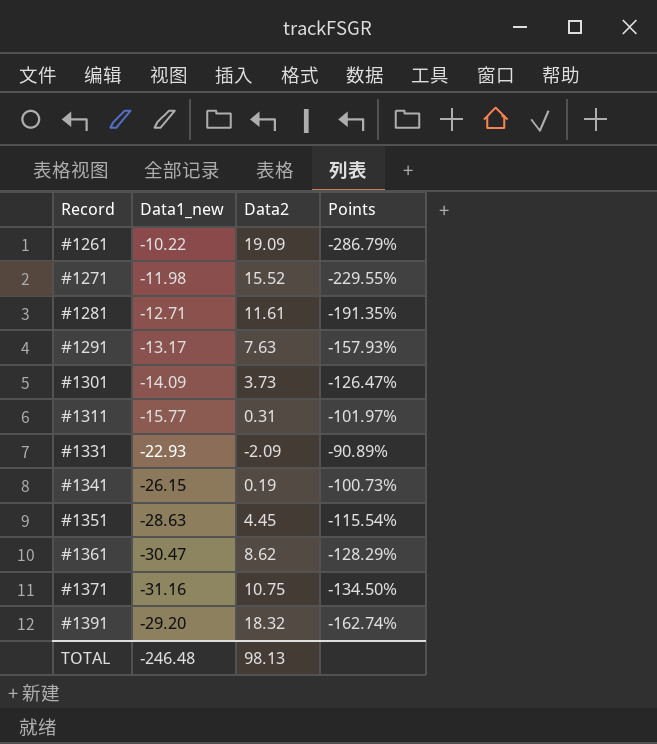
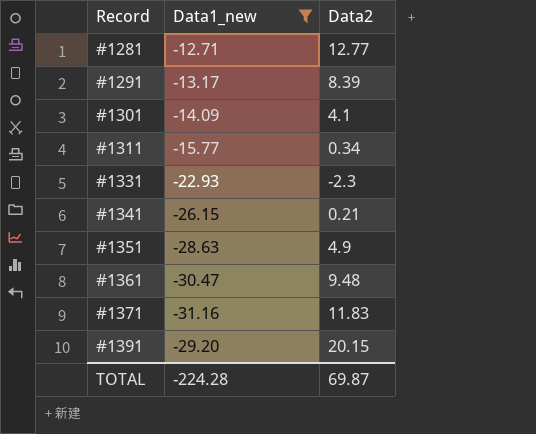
filter: none -> Data1_new <= -12.71
column Points | formula: ([Data2] - [Data1_new]) / [Data1_new] -> none
#1281 | Data2: 11.61 -> 12.77
#1291 | Data2: 7.63 -> 8.39
#1301 | Data2: 3.73 -> 4.1
#1311 | Data2: 0.31 -> 0.34
#1331 | Data2: -2.09 -> -2.3
#1341 | Data2: 0.19 -> 0.21
#1351 | Data2: 4.45 -> 4.9
#1361 | Data2: 8.62 -> 9.48
#1371 | Data2: 10.75 -> 11.83
#1391 | Data2: 18.32 -> 20.15
TOTAL | Data1_new: -246.48 -> -224.28
TOTAL | Data2: 98.13 -> 69.87

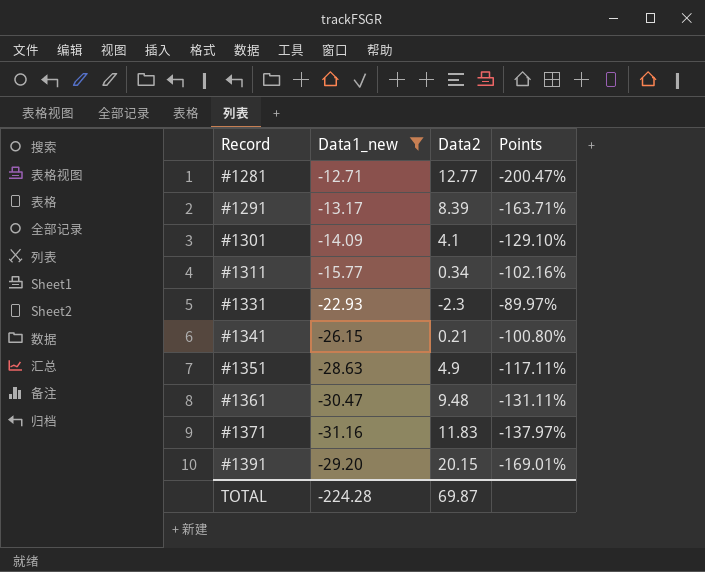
column Points | formula: none -> ([Data2] - [Data1_new]) / [Data1_new]

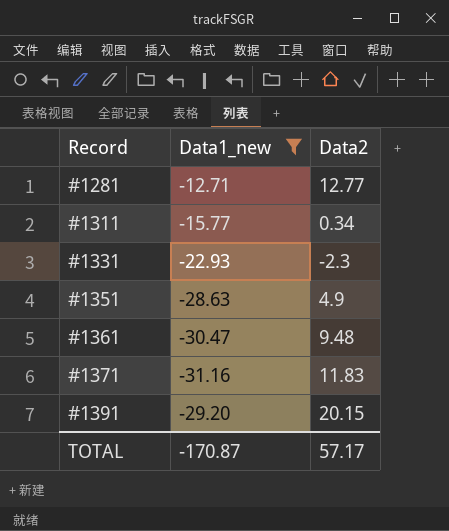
column Points | formula: ([Data2] - [Data1_new]) / [Data1_new] -> none
row #1291: -13.17 | 8.39 | -163.71% -> none
row #1301: -14.09 | 4.1 | -129.10% -> none
row #1341: -26.15 | 0.21 | -100.80% -> none
TOTAL | Data1_new: -224.28 -> -170.87
TOTAL | Data2: 69.87 -> 57.17

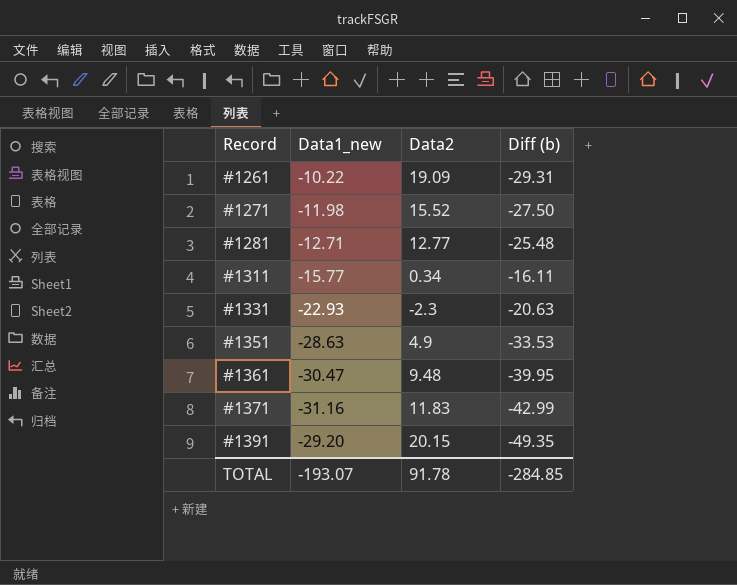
filter: Data1_new <= -12.71 -> none
column Diff (b) | formula: none -> [Data1_new] - [Data2]
TOTAL | Data1_new: -170.87 -> -193.07
TOTAL | Data2: 57.17 -> 91.78

